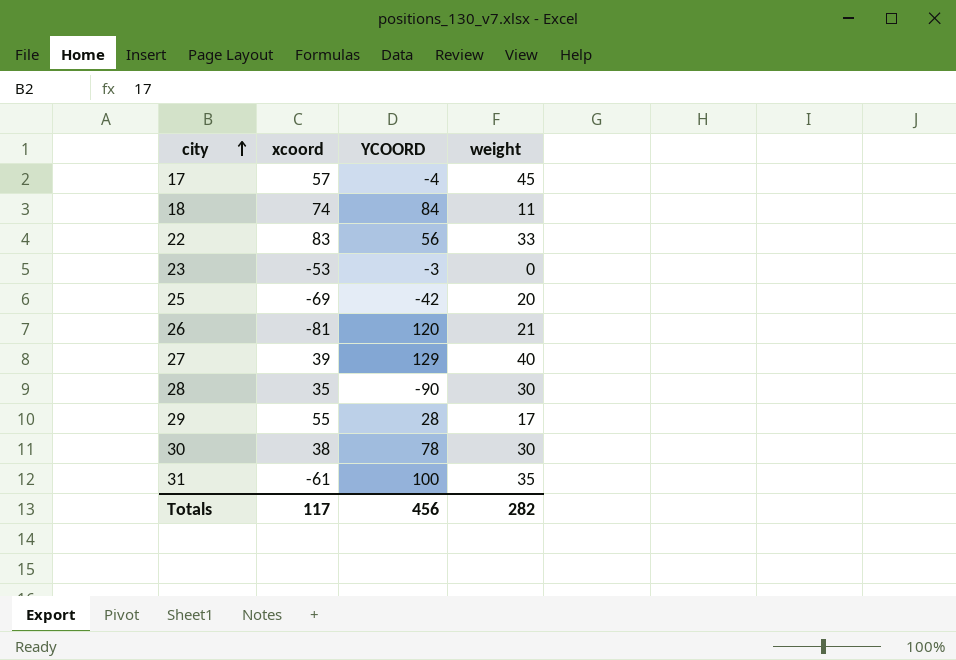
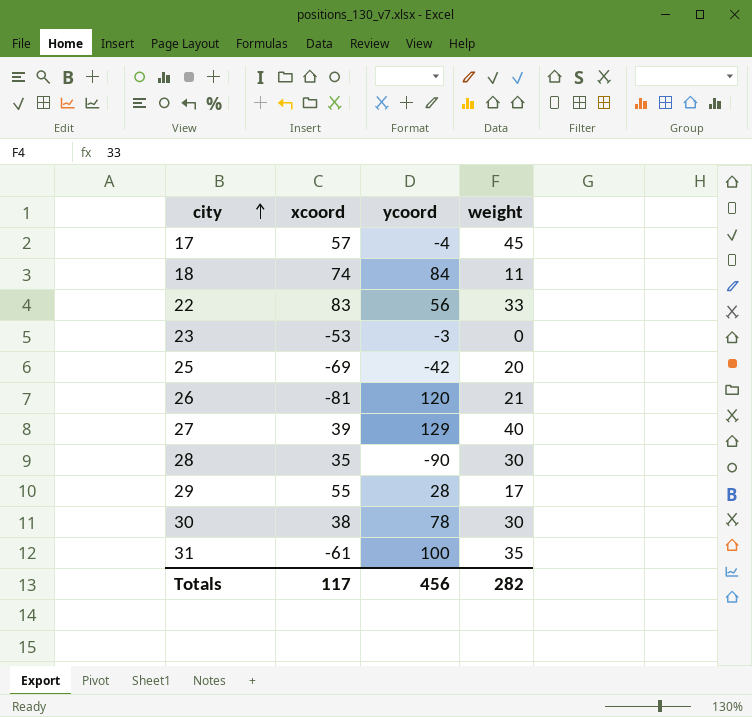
column name: YCOORD -> ycoord

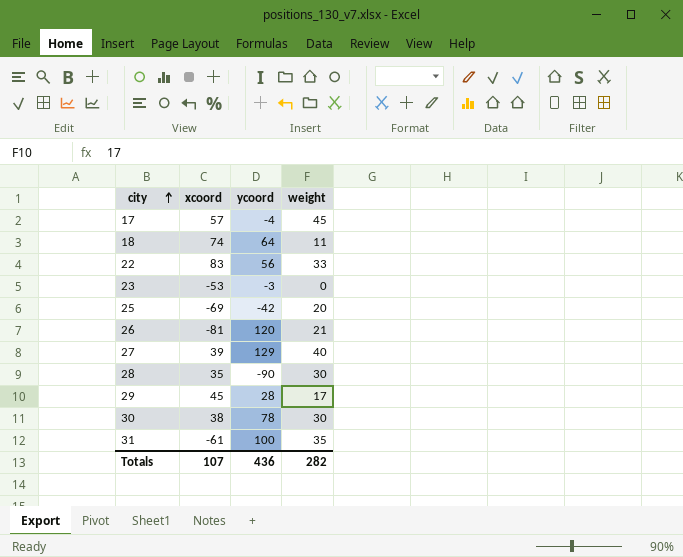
18 | ycoord: 84 -> 64
29 | xcoord: 55 -> 45
Totals | xcoord: 117 -> 107
Totals | ycoord: 456 -> 436

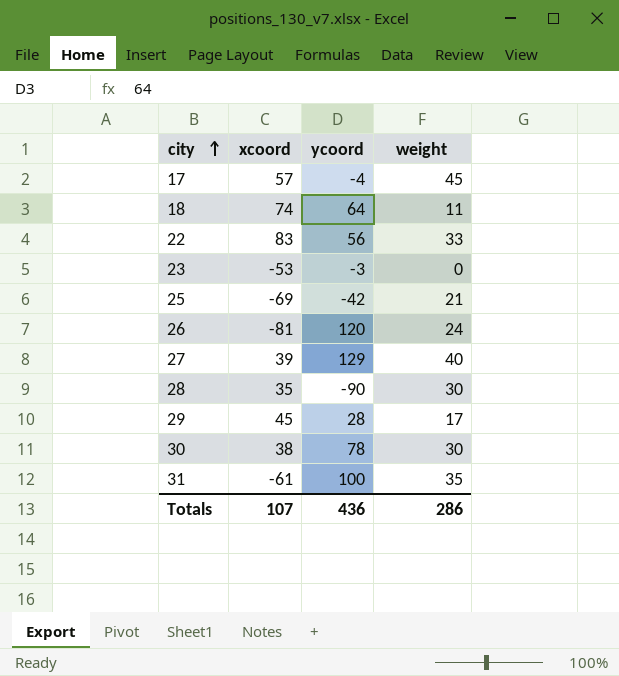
25 | weight: 20 -> 21
26 | weight: 21 -> 24
Totals | weight: 282 -> 286

